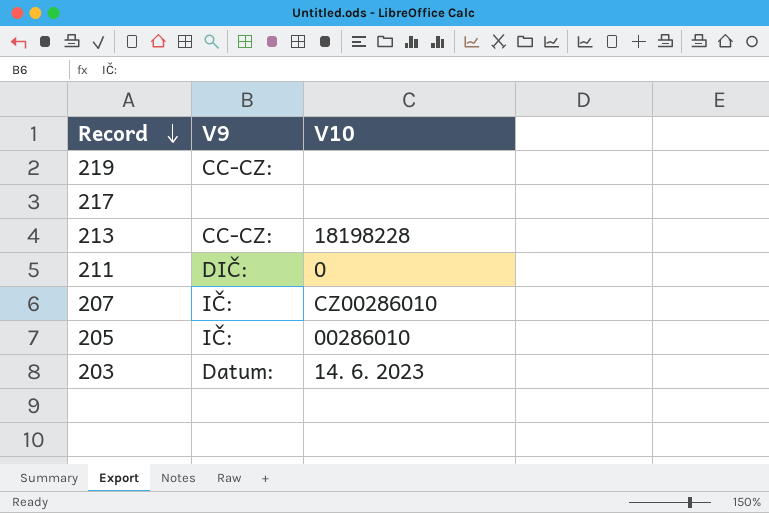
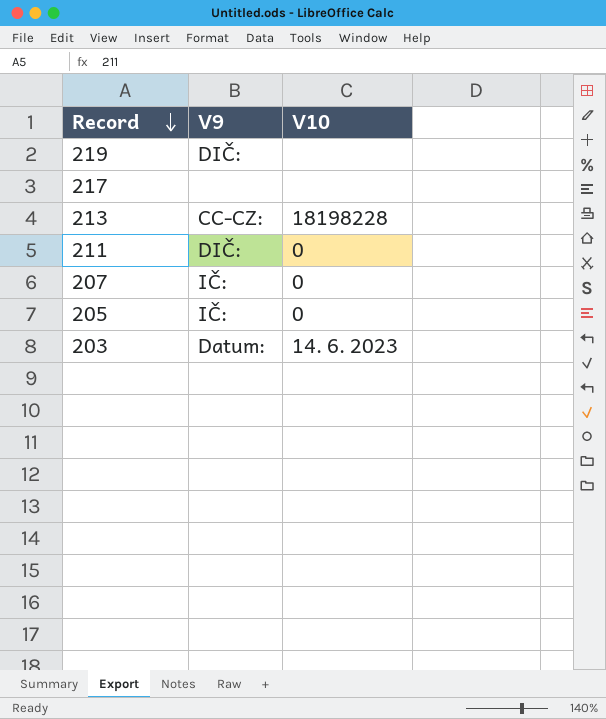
219 | V9: CC-CZ: -> DIČ:
207 | V10: CZ00286010 -> 0
205 | V10: 00286010 -> 0

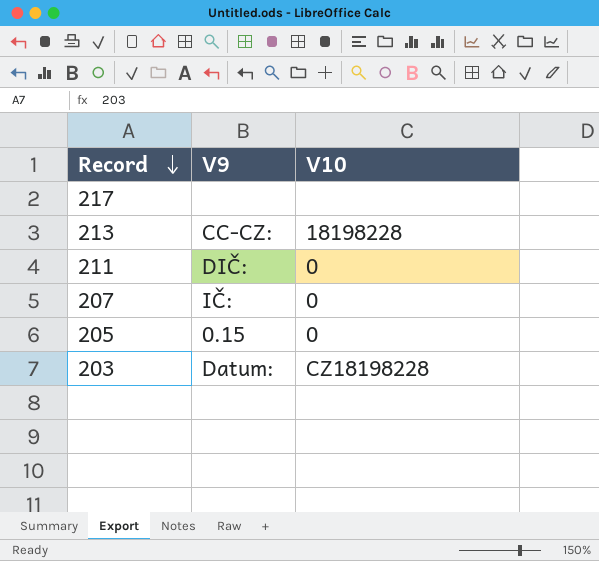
row 219: DIČ: | none -> none
205 | V9: IČ: -> 0.15
203 | V10: 14. 6. 2023 -> CZ18198228

